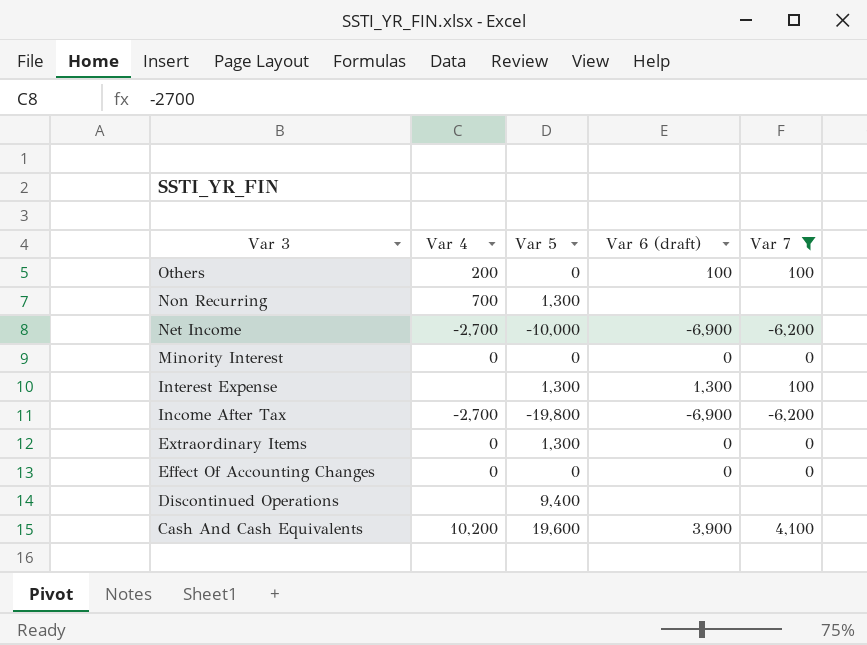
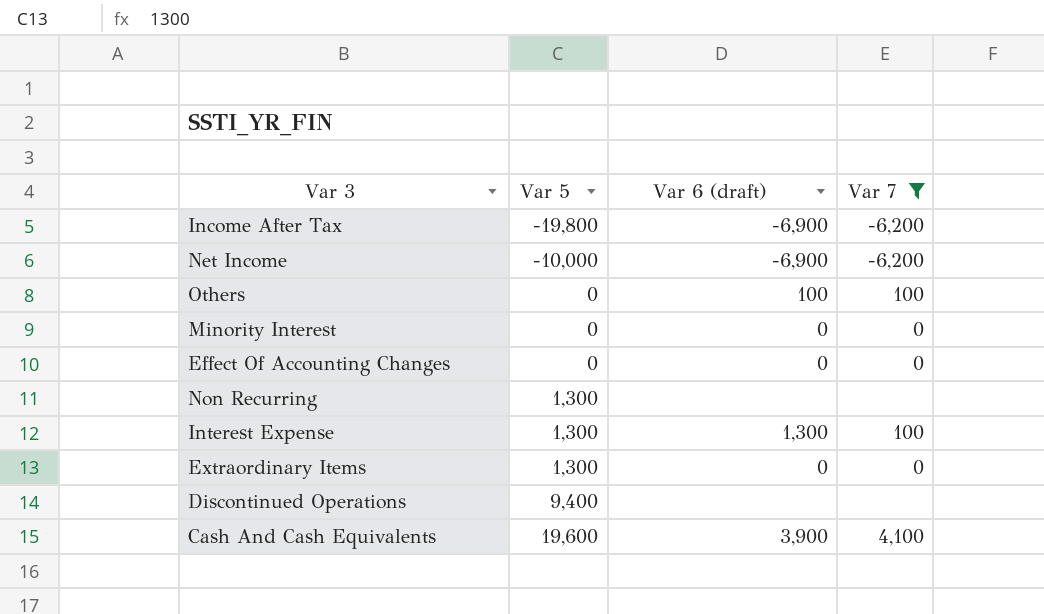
row order: Var 3 descending -> Var 5 ascending
column Var 4 | position: 2 -> none

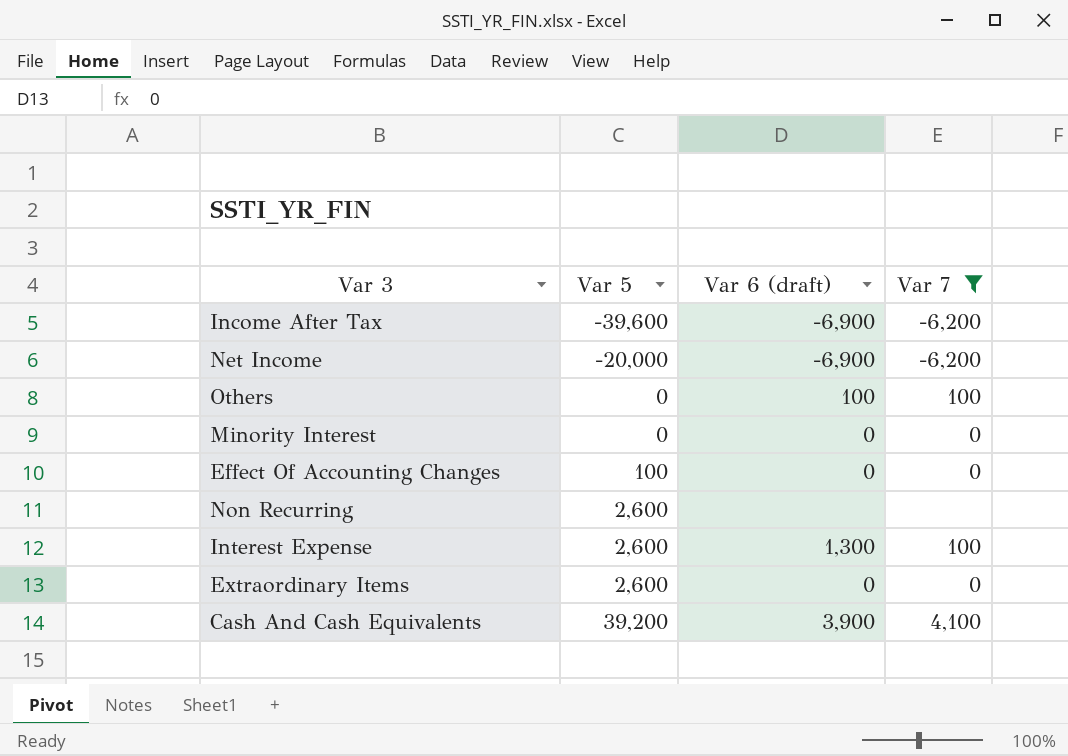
row Discontinued Operations: 9,400 | none | none -> none
Income After Tax | Var 5: -19,800 -> -39,600
Net Income | Var 5: -10,000 -> -20,000
Effect Of Accounting Changes | Var 5: 0 -> 100
Non Recurring | Var 5: 1,300 -> 2,600
Interest Expense | Var 5: 1,300 -> 2,600
Extraordinary Items | Var 5: 1,300 -> 2,600
Cash And Cash Equivalents | Var 5: 19,600 -> 39,200

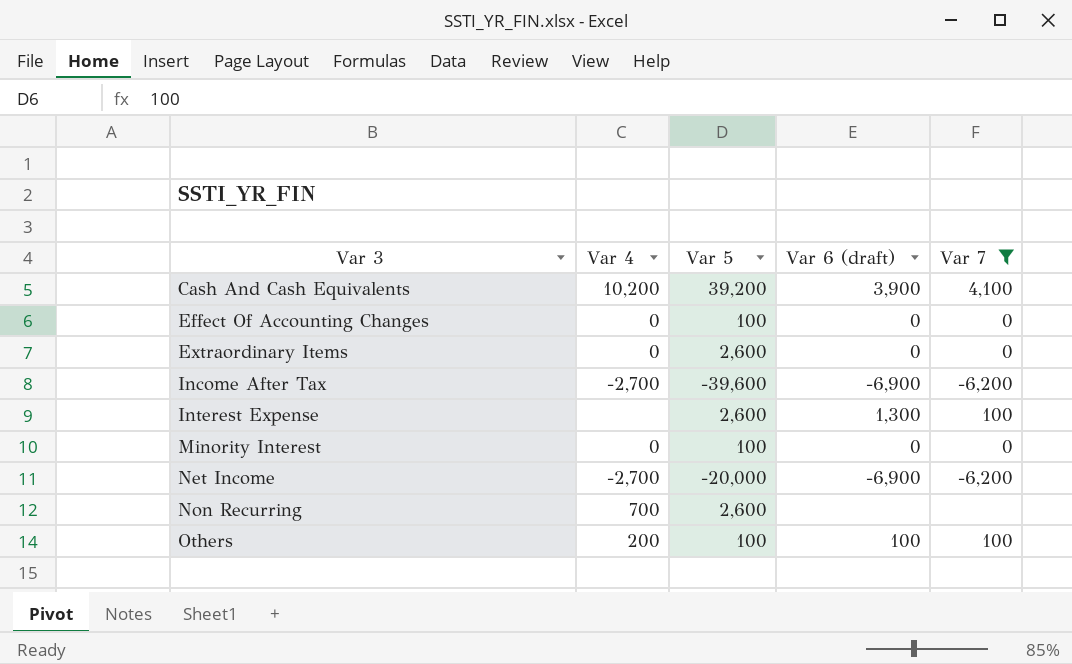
row order: Var 5 ascending -> Var 3 ascending
column Var 4 | position: none -> 2
Minority Interest | Var 5: 0 -> 100
Others | Var 5: 0 -> 100

